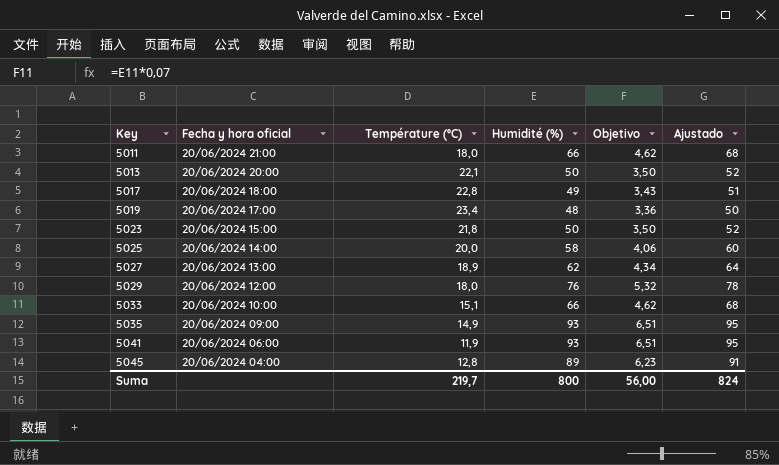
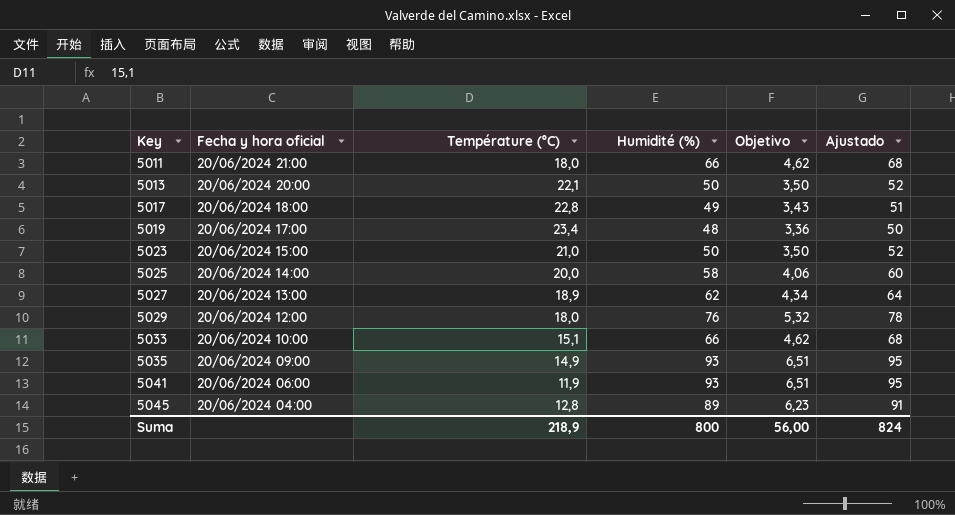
5023 | Température (ºC): 21,8 -> 21,0
Suma | Température (ºC): 219,7 -> 218,9

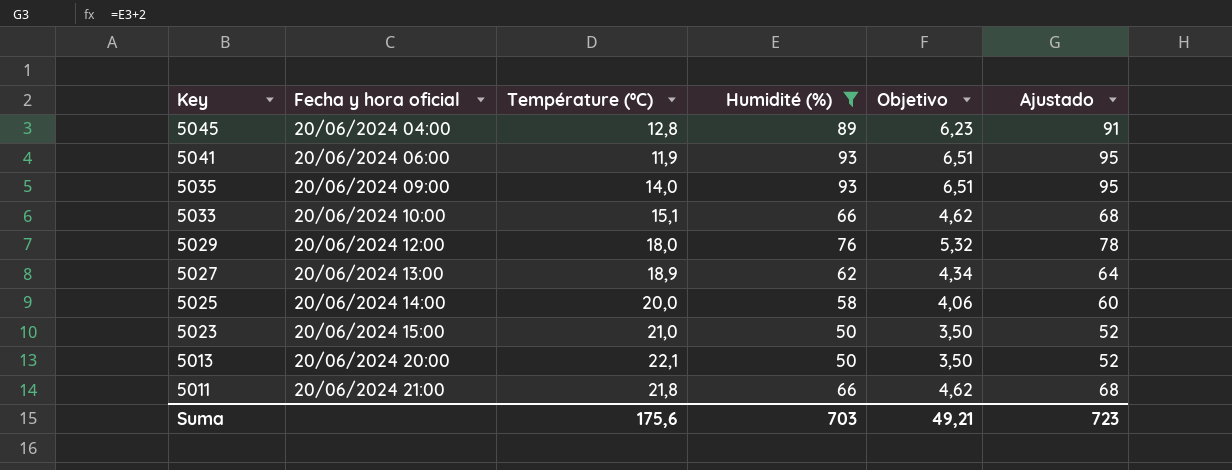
filter: none -> Humidité (%) >= 50
row order: Key ascending -> Key descending
5035 | Température (ºC): 14,9 -> 14,0
5011 | Température (ºC): 18,0 -> 21,8
Suma | Température (ºC): 218,9 -> 175,6
Suma | Humidité (%): 800 -> 703
Suma | Objetivo: 56,00 -> 49,21
Suma | Ajustado: 824 -> 723

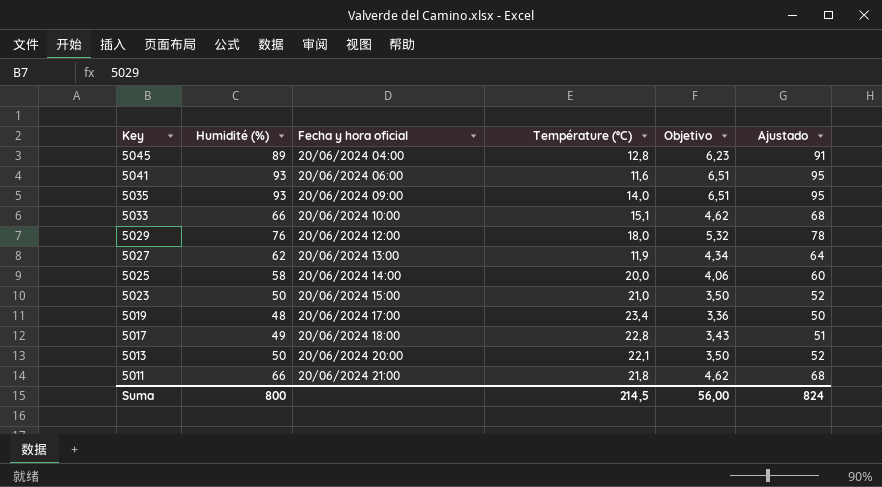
filter: Humidité (%) >= 50 -> none
column Humidité (%) | position: 4 -> 2
5041 | Température (ºC): 11,9 -> 11,6
5027 | Température (ºC): 18,9 -> 11,9
Suma | Humidité (%): 703 -> 800
Suma | Température (ºC): 175,6 -> 214,5
Suma | Objetivo: 49,21 -> 56,00
Suma | Ajustado: 723 -> 824

